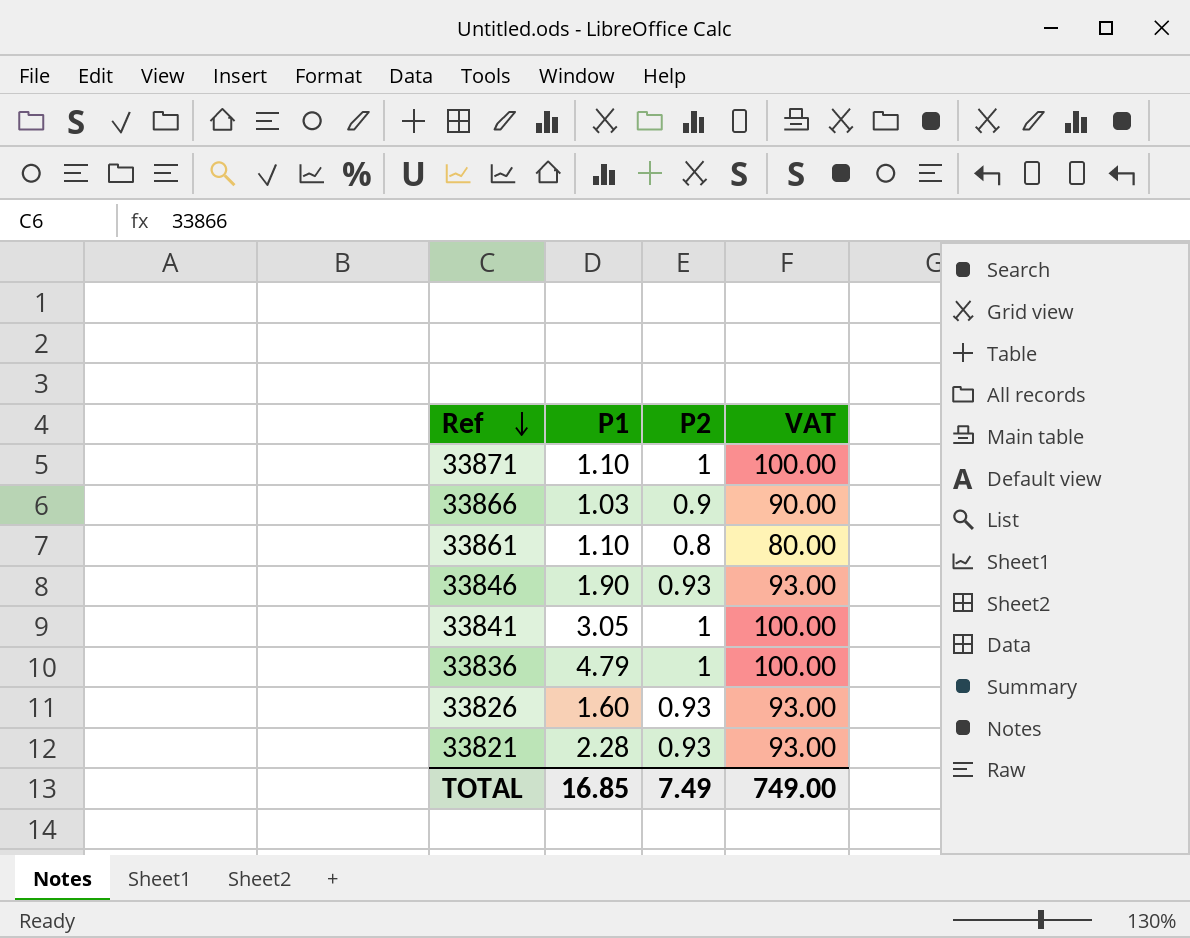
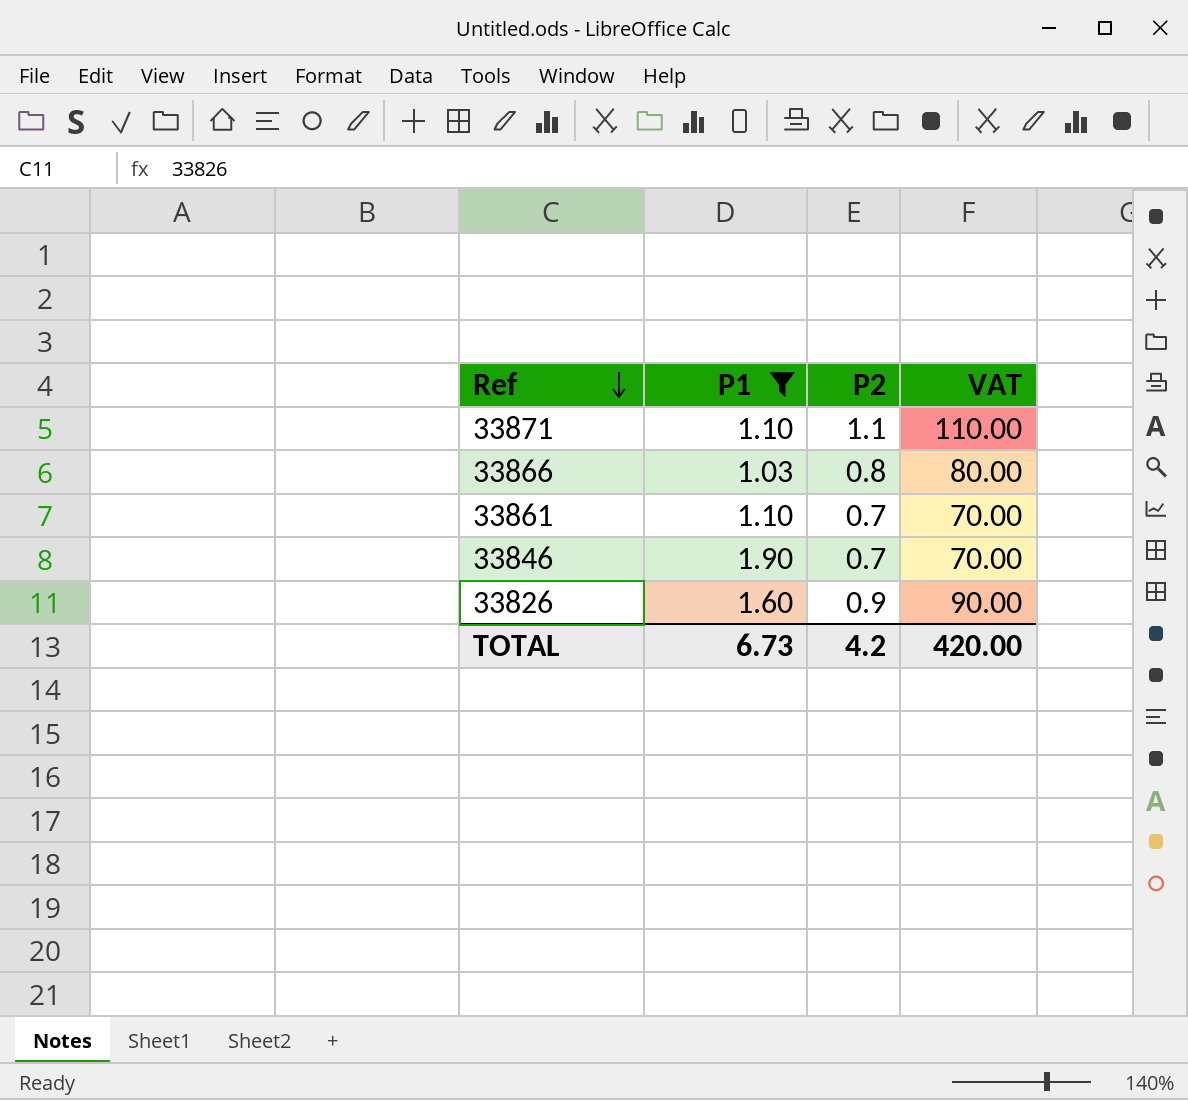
filter: none -> P1 <= 1.90
33871 | P2: 1 -> 1.1
33871 | VAT: 100.00 -> 110.00
33866 | P2: 0.9 -> 0.8
33866 | VAT: 90.00 -> 80.00
33861 | P2: 0.8 -> 0.7
33861 | VAT: 80.00 -> 70.00
33846 | P2: 0.93 -> 0.7
33846 | VAT: 93.00 -> 70.00
33826 | P2: 0.93 -> 0.9
33826 | VAT: 93.00 -> 90.00
TOTAL | P1: 16.85 -> 6.73
TOTAL | P2: 7.49 -> 4.2
TOTAL | VAT: 749.00 -> 420.00

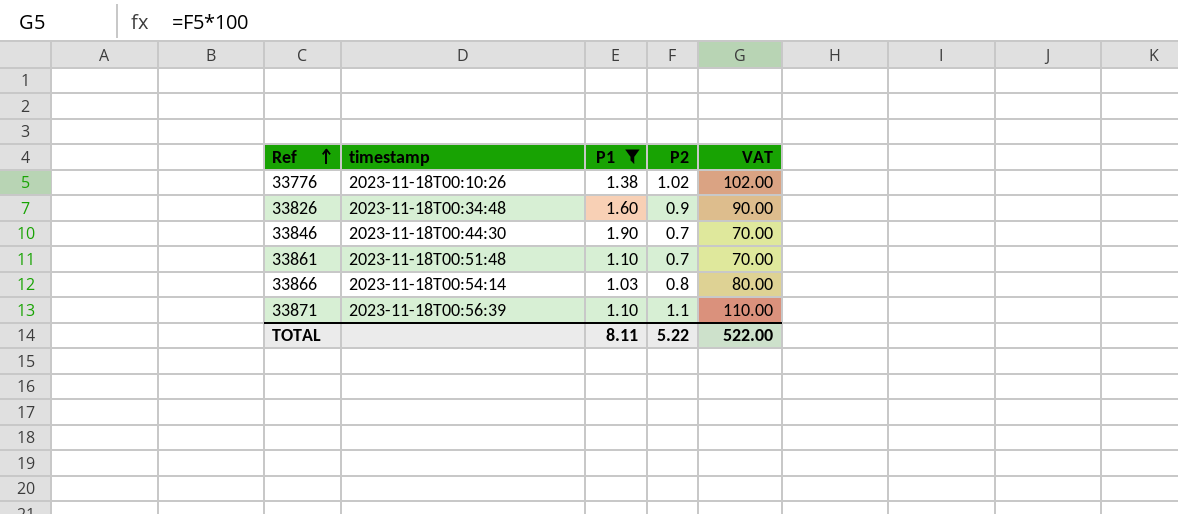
row order: Ref descending -> Ref ascending
column timestamp | position: none -> 2
row 33776: none -> 2023-11-18T00:10:26 | 1.38 | 1.02 | 102.00
TOTAL | P1: 6.73 -> 8.11
TOTAL | P2: 4.2 -> 5.22
TOTAL | VAT: 420.00 -> 522.00

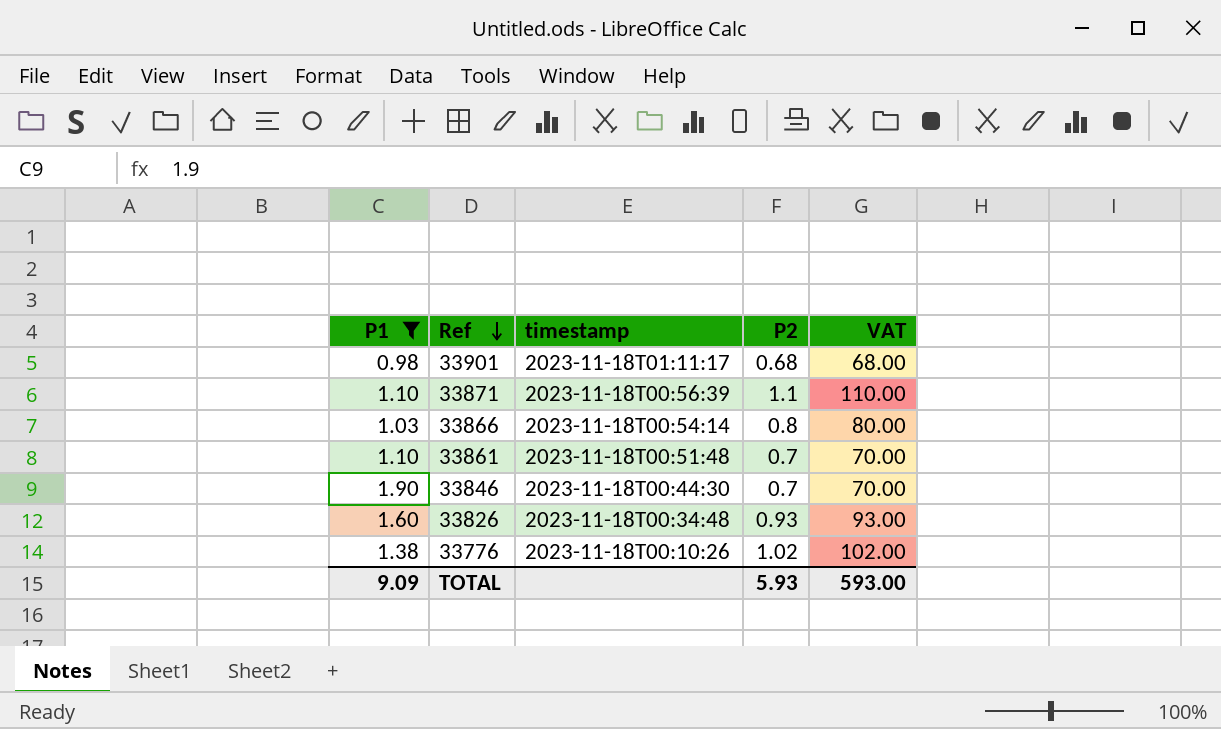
row order: Ref ascending -> Ref descending
column P1 | position: 3 -> 1
row 33901: none -> 0.98 | 2023-11-18T01:11:17 | 0.68 | 68.00
33826 | P2: 0.9 -> 0.93
33826 | VAT: 90.00 -> 93.00
TOTAL | P1: 8.11 -> 9.09
TOTAL | P2: 5.22 -> 5.93
TOTAL | VAT: 522.00 -> 593.00

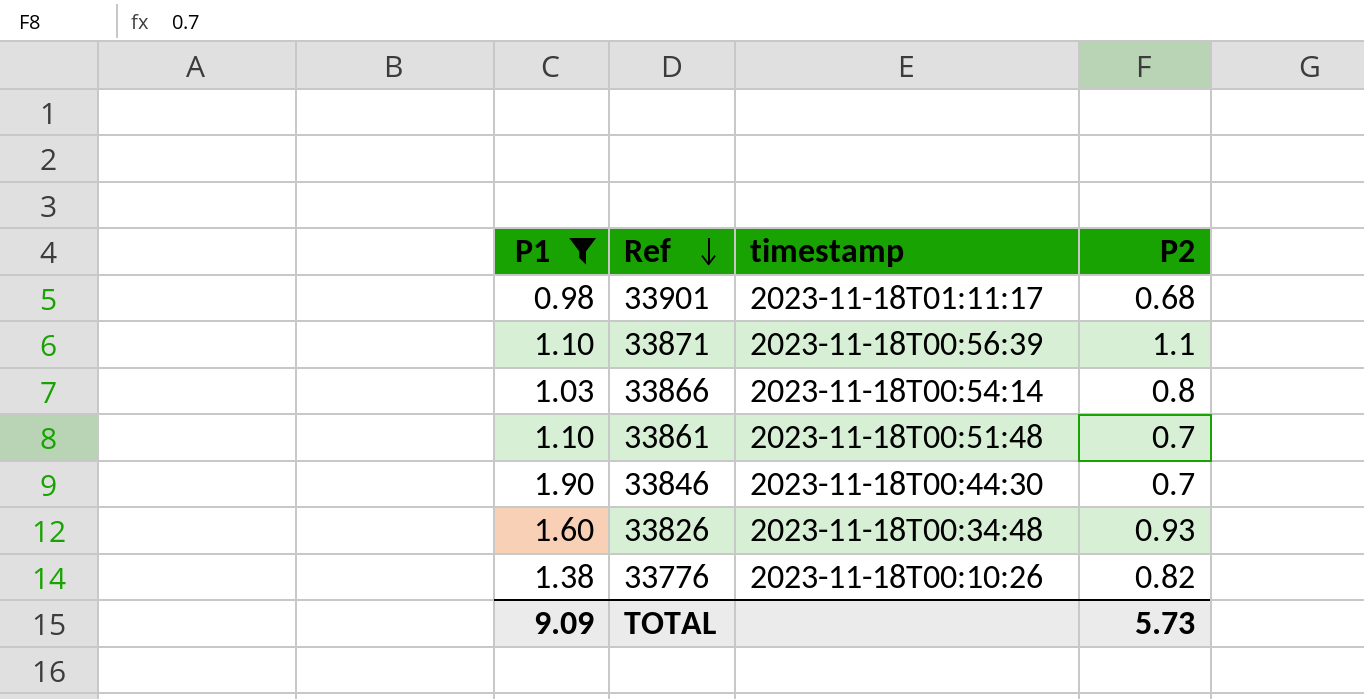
column VAT | formula: [P2] * 100 -> none
33776 | P2: 1.02 -> 0.82
TOTAL | P2: 5.93 -> 5.73

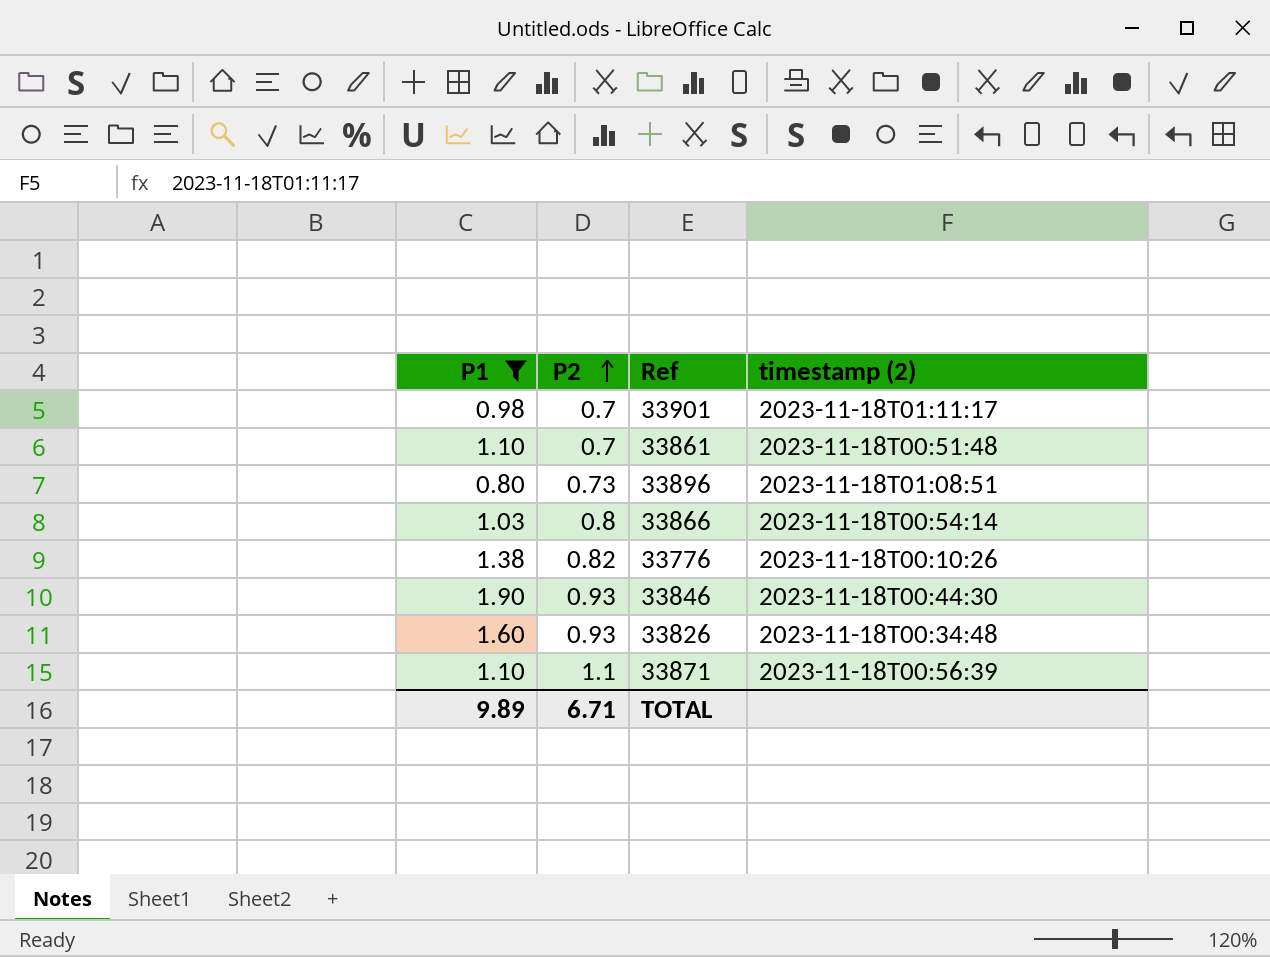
row order: Ref descending -> P2 ascending
column P2 | position: 4 -> 2
column name: timestamp -> timestamp (2)
33901 | P2: 0.68 -> 0.7
row 33896: none -> 0.80 | 0.73 | 2023-11-18T01:08:51
33846 | P2: 0.7 -> 0.93
TOTAL | P1: 9.09 -> 9.89
TOTAL | P2: 5.73 -> 6.71

